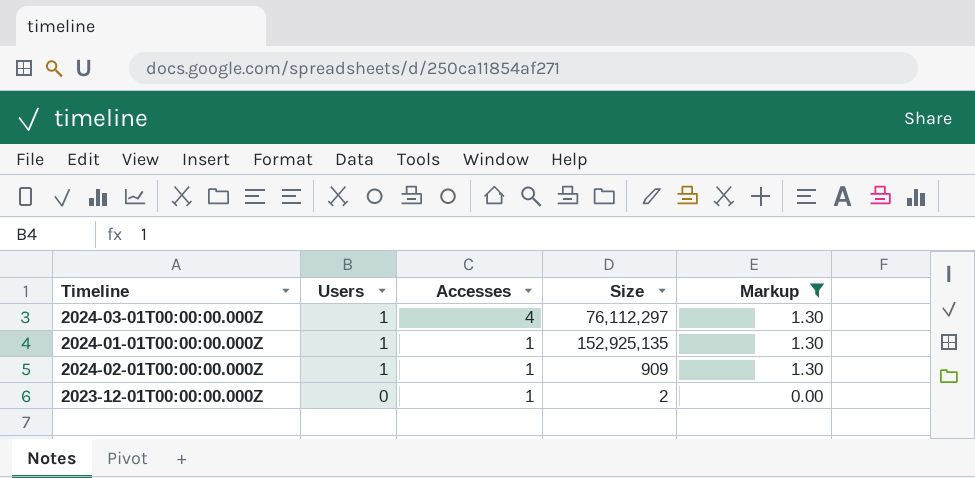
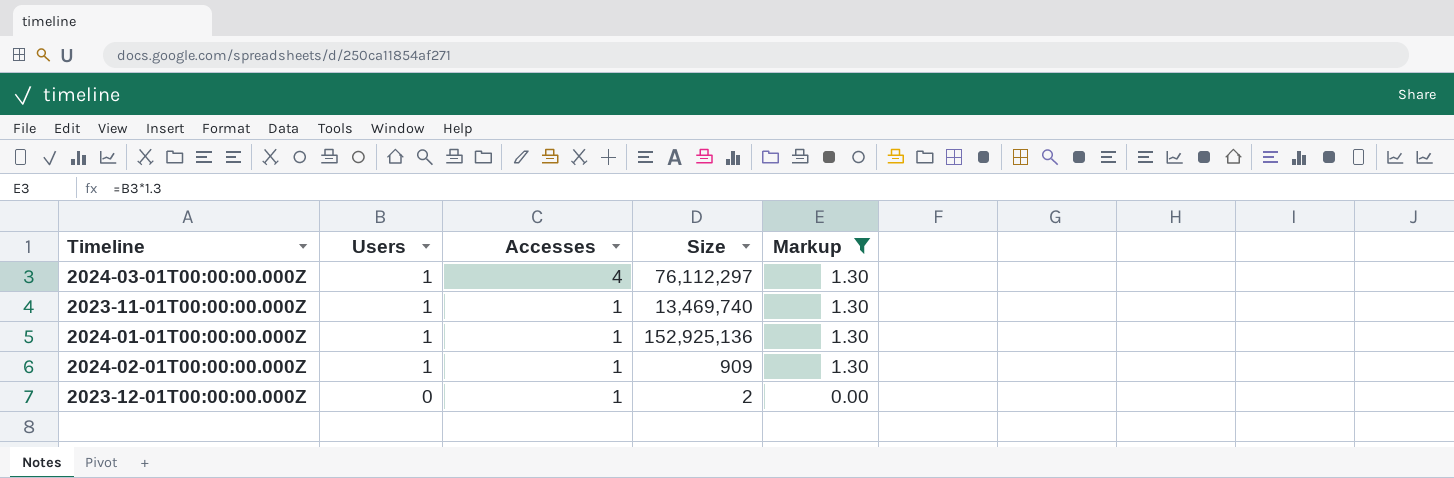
row 2023-11-01T00:00:00.000Z: none -> 1 | 1 | 13,469,740 | 1.30
2024-01-01T00:00:00.000Z | Size: 152,925,135 -> 152,925,136

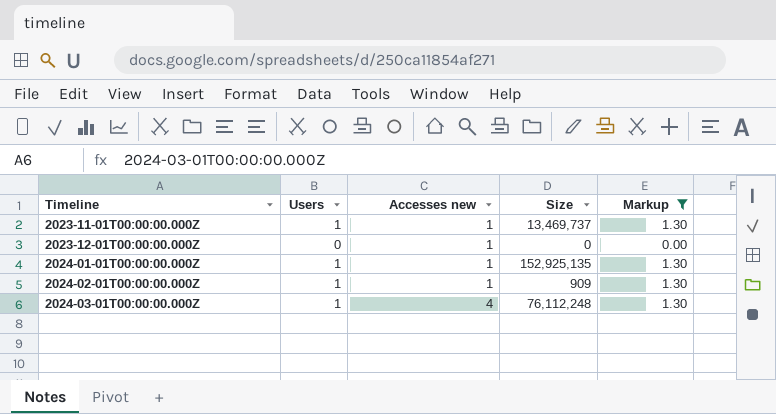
row order: Users descending -> Timeline ascending
column name: Accesses -> Accesses new
2023-11-01T00:00:00.000Z | Size: 13,469,740 -> 13,469,737
2023-12-01T00:00:00.000Z | Size: 2 -> 0
2024-01-01T00:00:00.000Z | Size: 152,925,136 -> 152,925,135
2024-03-01T00:00:00.000Z | Size: 76,112,297 -> 76,112,248

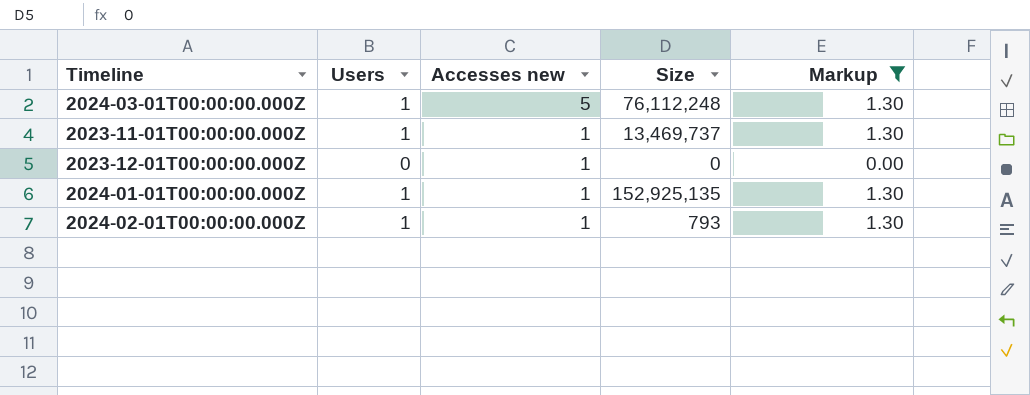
row order: Timeline ascending -> Accesses new descending
2024-03-01T00:00:00.000Z | Accesses new: 4 -> 5
2024-02-01T00:00:00.000Z | Size: 909 -> 793

